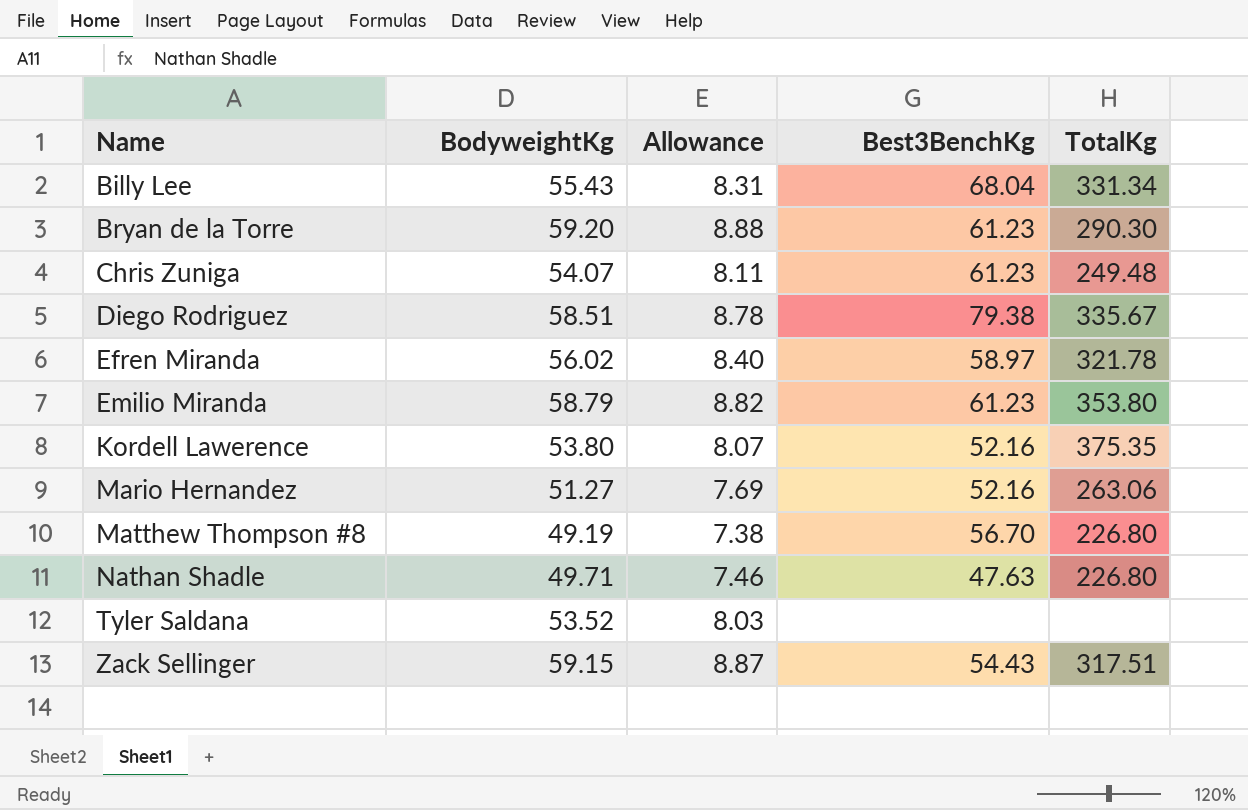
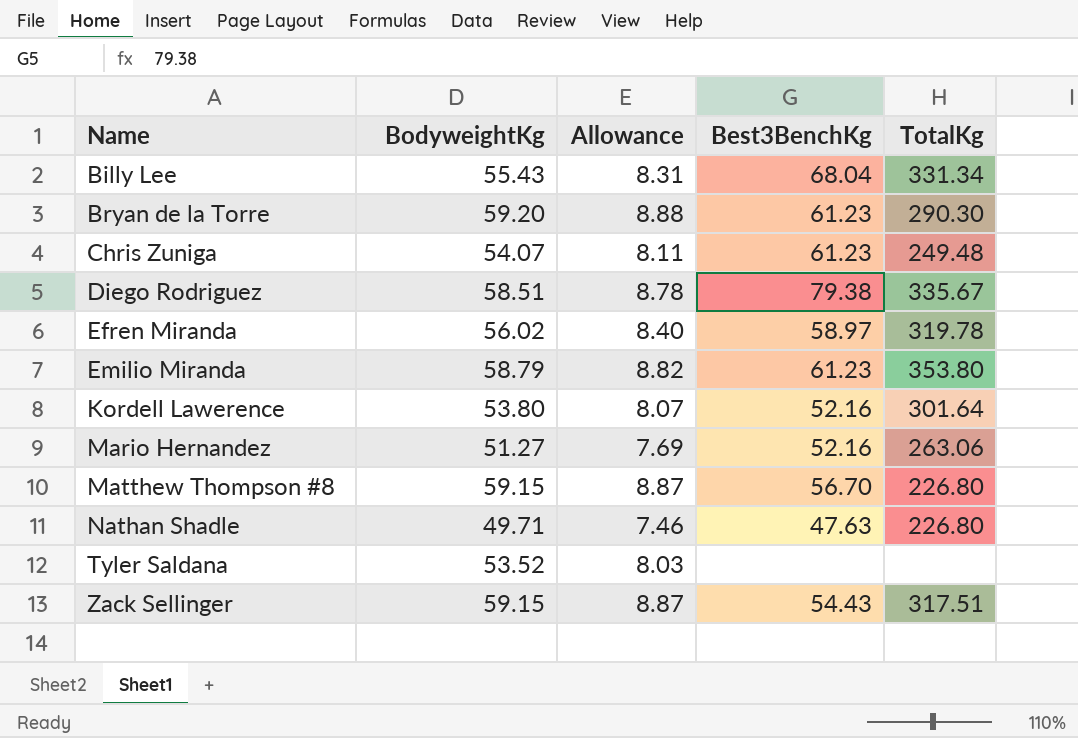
Efren Miranda | TotalKg: 321.78 -> 319.78
Kordell Lawerence | TotalKg: 375.35 -> 301.64
Matthew Thompson #8 | BodyweightKg: 49.19 -> 59.15
Matthew Thompson #8 | Allowance: 7.38 -> 8.87

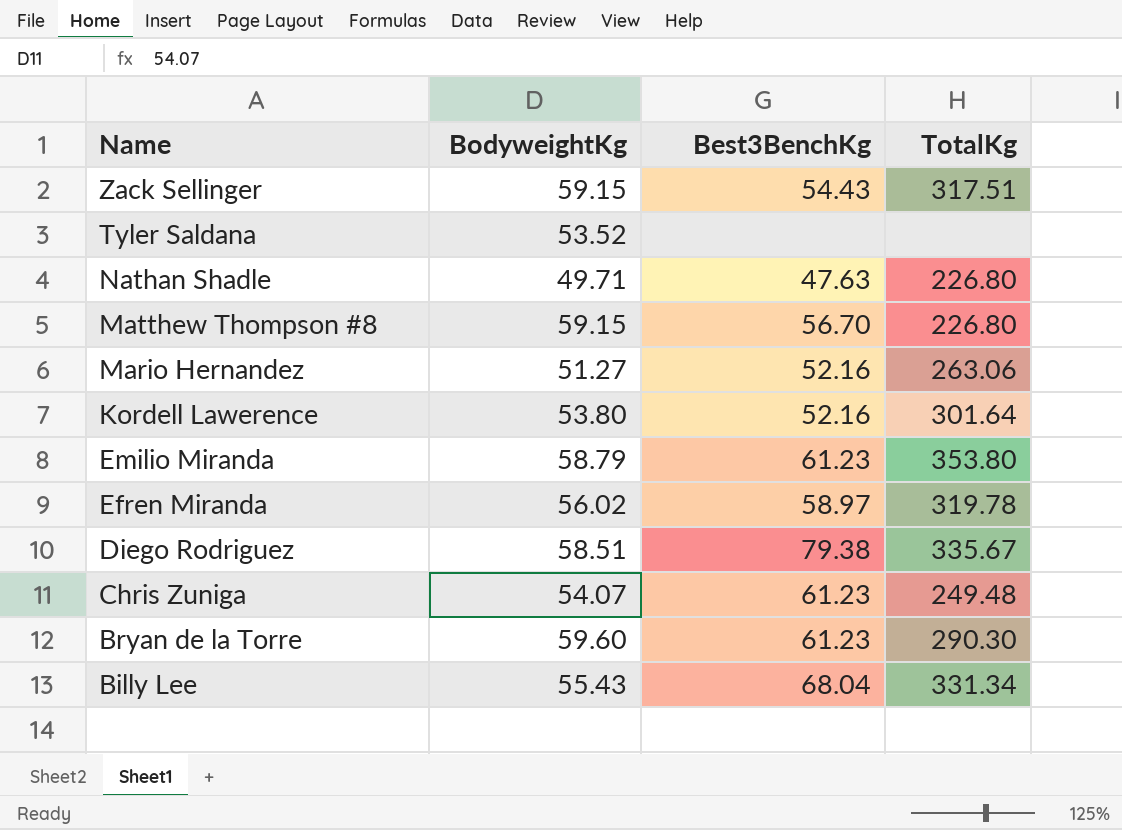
row order: Name ascending -> Name descending
column Allowance | formula: [BodyweightKg] * 0.15 -> none
Bryan de la Torre | BodyweightKg: 59.20 -> 59.60

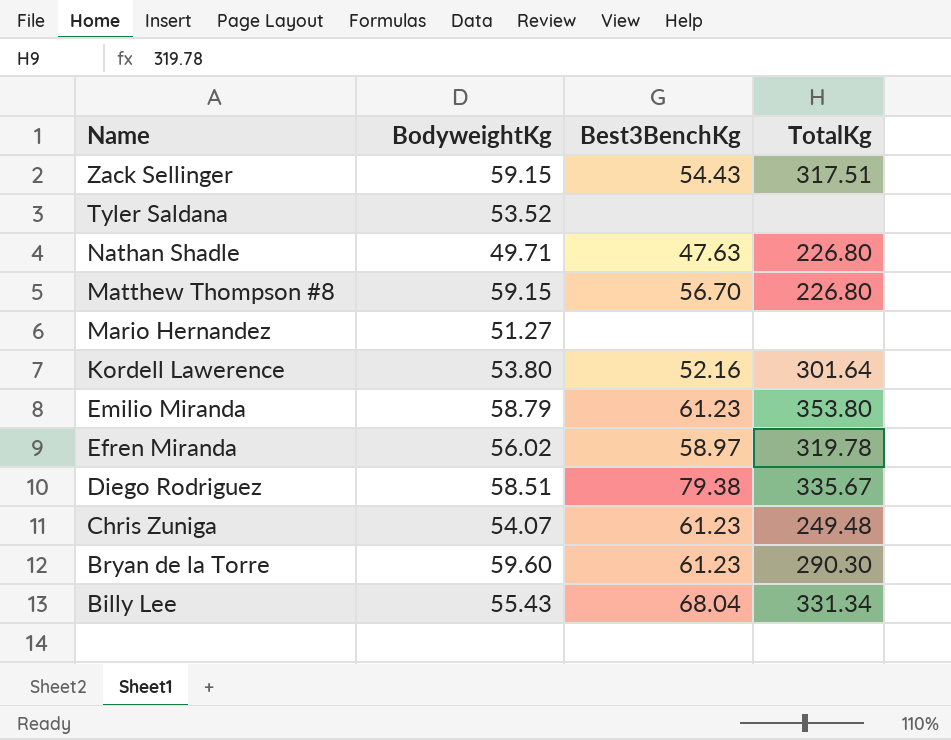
Mario Hernandez | Best3BenchKg: 52.16 -> none
Mario Hernandez | TotalKg: 263.06 -> none

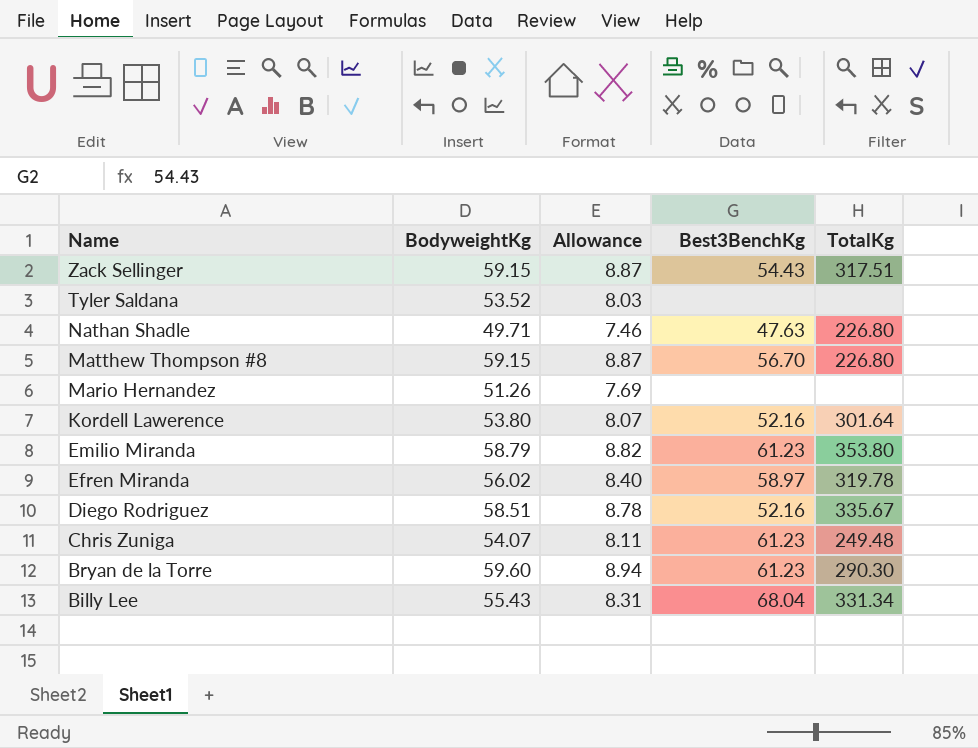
column Allowance | formula: none -> [BodyweightKg] * 0.15
Mario Hernandez | BodyweightKg: 51.27 -> 51.26
Diego Rodriguez | Best3BenchKg: 79.38 -> 52.16

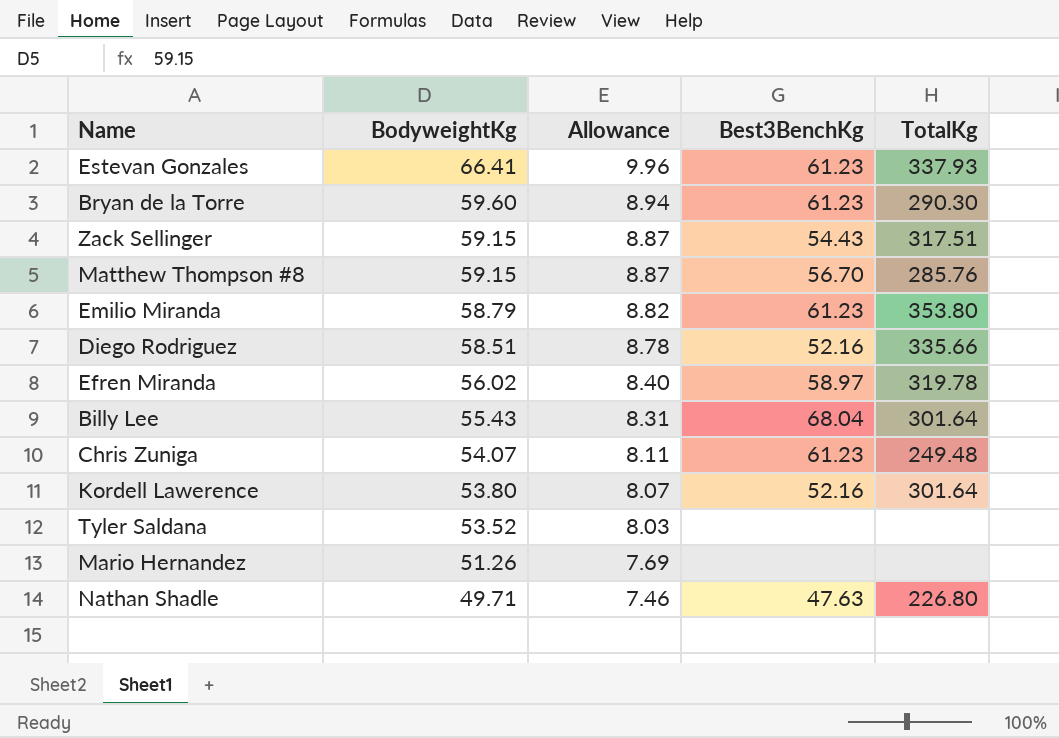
row order: Name descending -> BodyweightKg descending
row Estevan Gonzales: none -> 66.41 | 9.96 | 61.23 | 337.93
Matthew Thompson #8 | TotalKg: 226.80 -> 285.76
Diego Rodriguez | TotalKg: 335.67 -> 335.66
Billy Lee | TotalKg: 331.34 -> 301.64

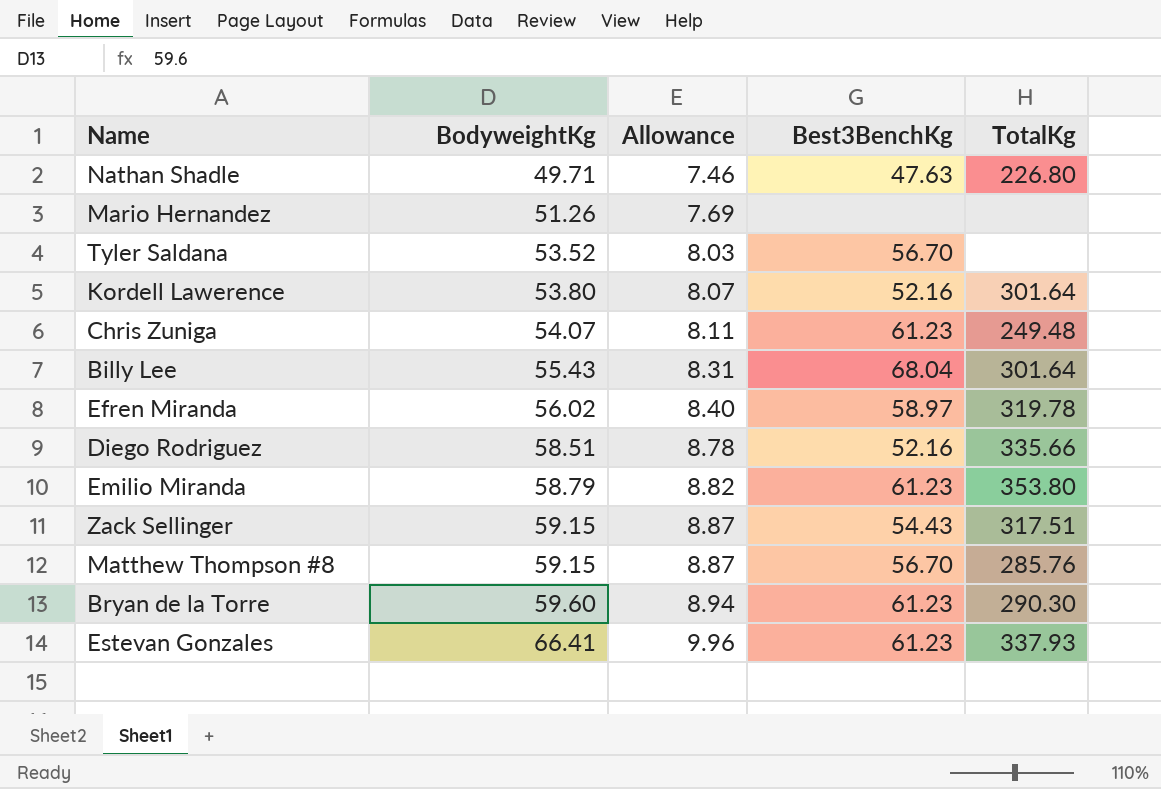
row order: BodyweightKg descending -> BodyweightKg ascending
Tyler Saldana | Best3BenchKg: none -> 56.70

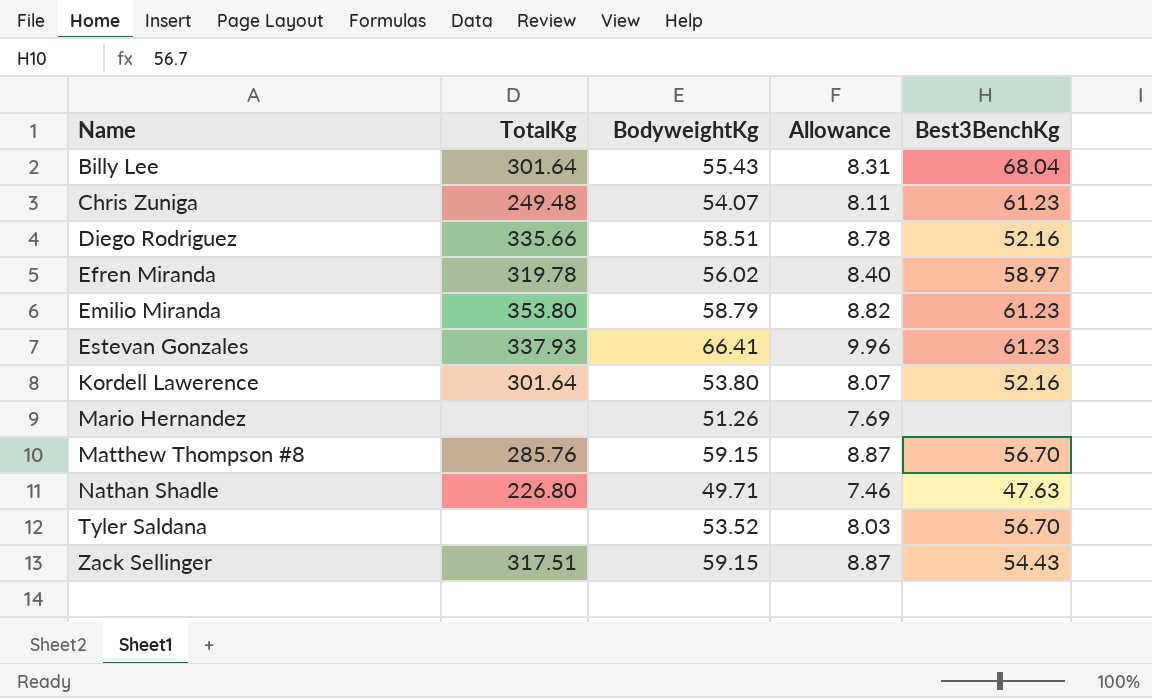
row order: BodyweightKg ascending -> Name ascending
column TotalKg | position: 5 -> 2
row Bryan de la Torre: 59.60 | 8.94 | 61.23 | 290.30 -> none

